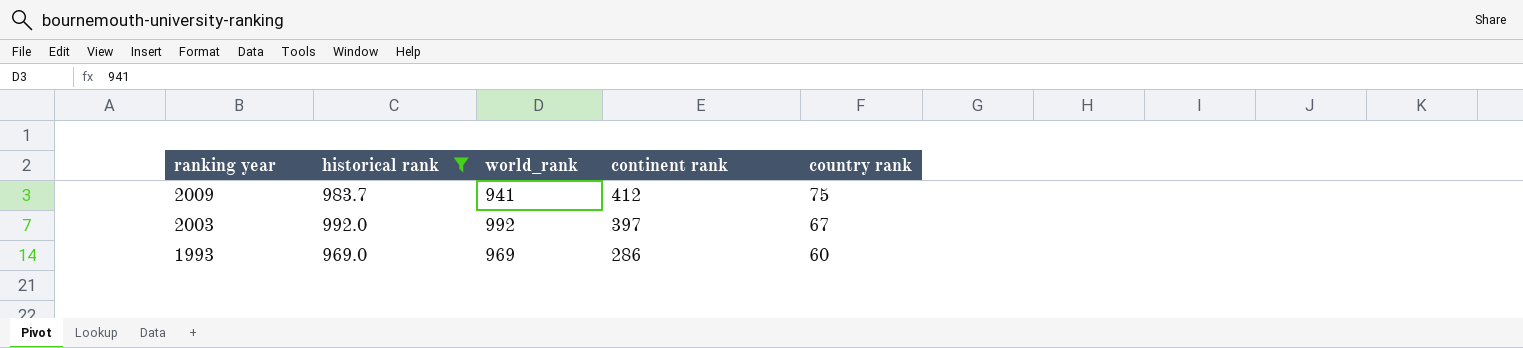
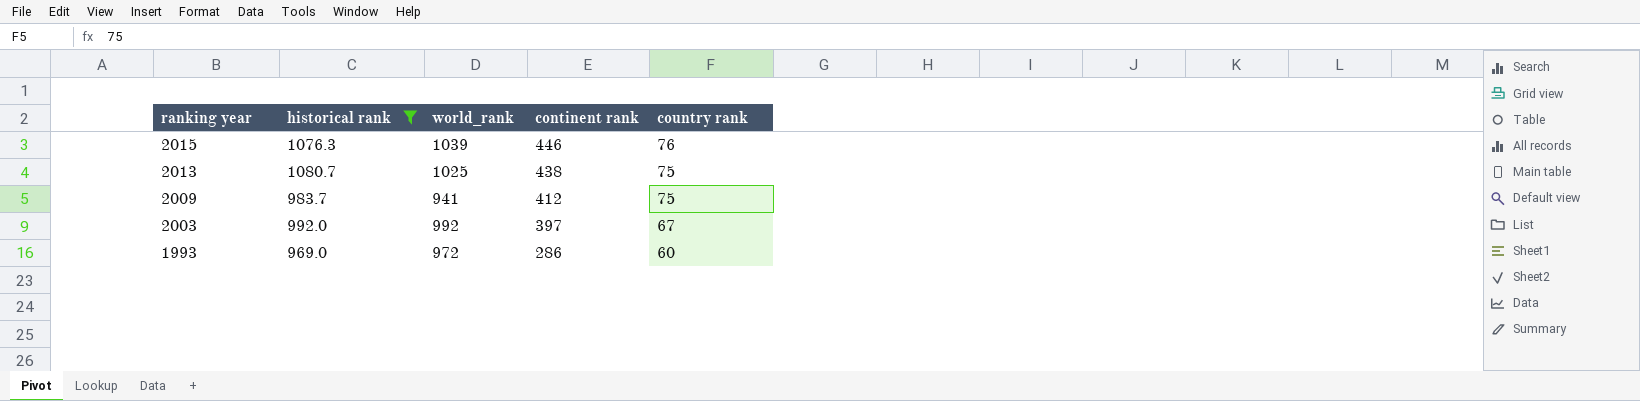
row 2015: none -> 1076.3 | 1039 | 446 | 76
row 2013: none -> 1080.7 | 1025 | 438 | 75
1993 | world_rank: 969 -> 972

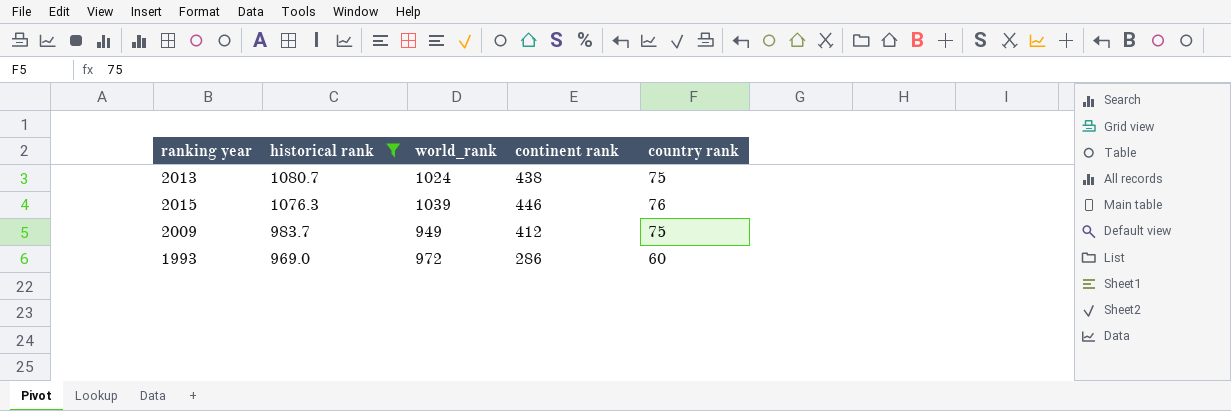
row order: ranking year descending -> historical rank descending
row 2003: 992.0 | 992 | 397 | 67 -> none
2013 | world_rank: 1025 -> 1024
2009 | world_rank: 941 -> 949

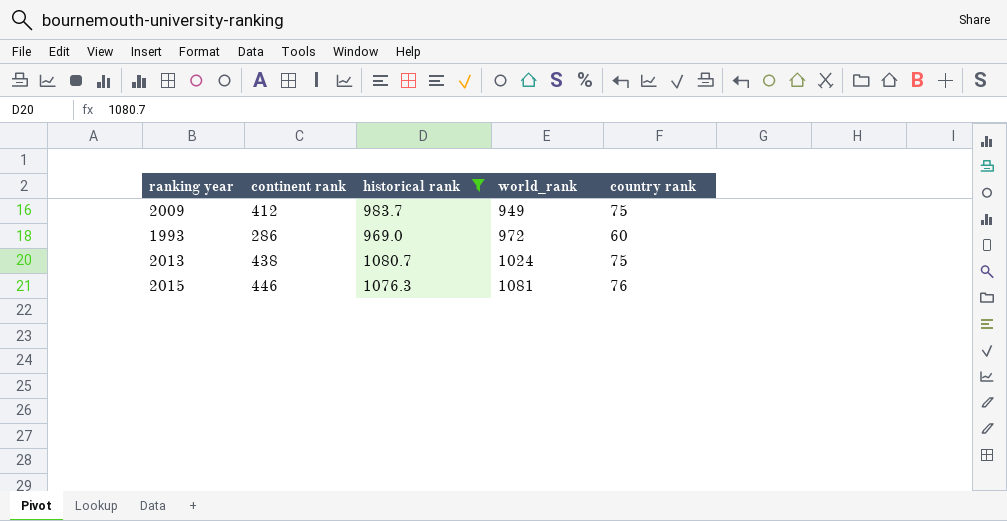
row order: historical rank descending -> world_rank ascending
column continent rank | position: 4 -> 2
2015 | world_rank: 1039 -> 1081

